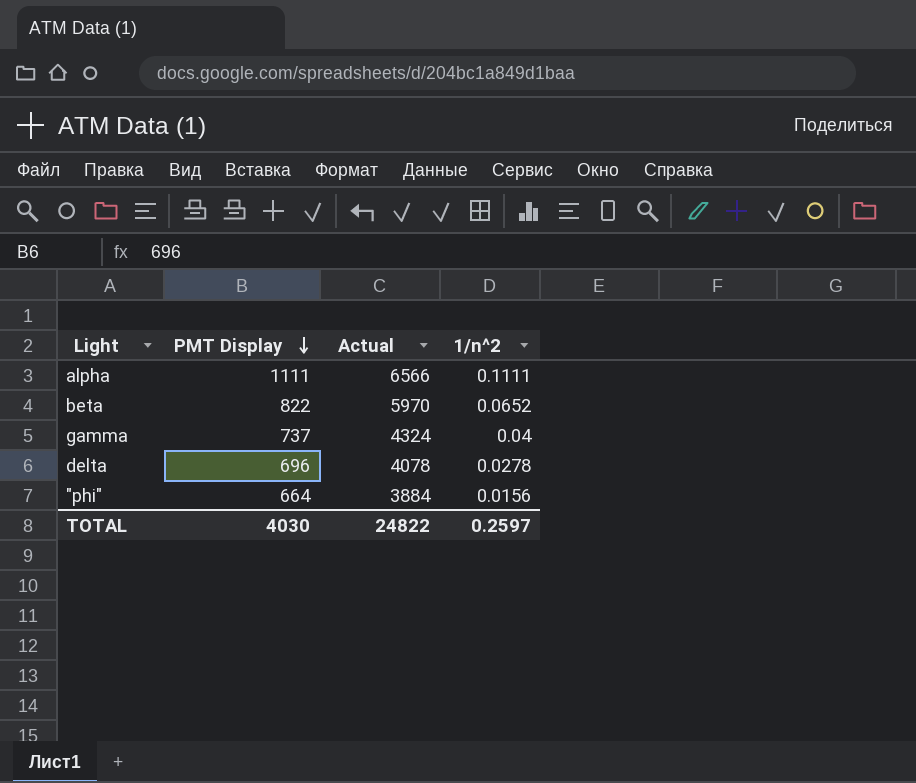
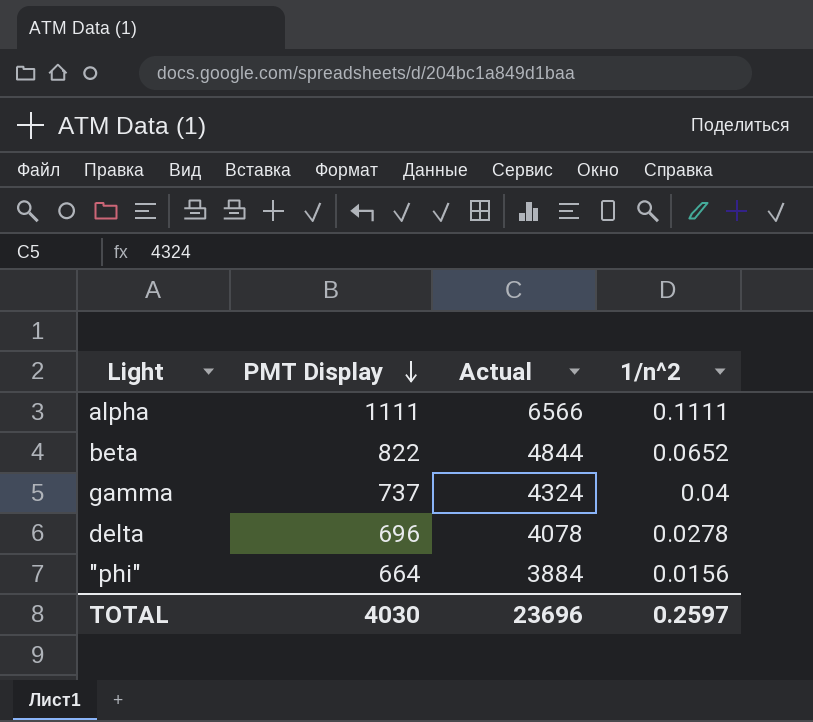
beta | Actual: 5970 -> 4844
TOTAL | Actual: 24822 -> 23696

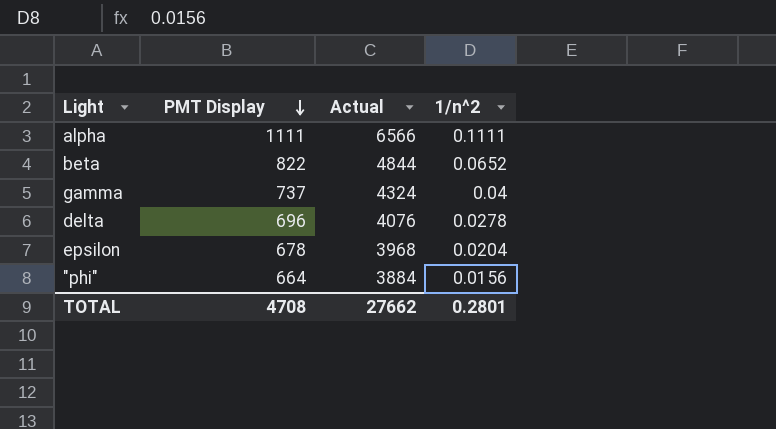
delta | Actual: 4078 -> 4076
row epsilon: none -> 678 | 3968 | 0.0204
TOTAL | PMT Display: 4030 -> 4708
TOTAL | Actual: 23696 -> 27662
TOTAL | 1/n^2: 0.2597 -> 0.2801

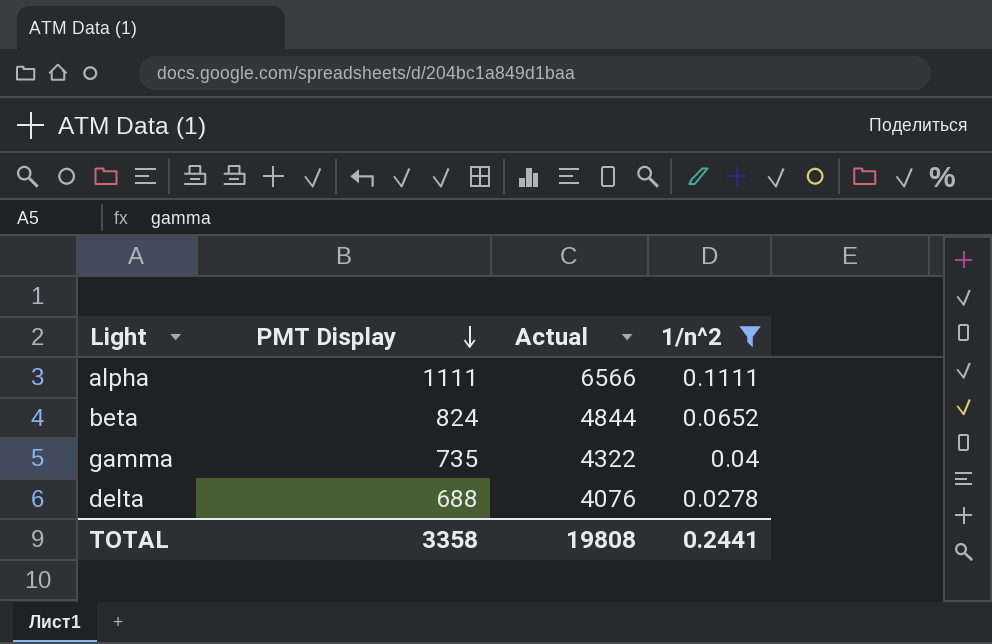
filter: none -> 1/n^2 >= 0.0278
beta | PMT Display: 822 -> 824
gamma | PMT Display: 737 -> 735
gamma | Actual: 4324 -> 4322
delta | PMT Display: 696 -> 688
TOTAL | PMT Display: 4708 -> 3358
TOTAL | Actual: 27662 -> 19808
TOTAL | 1/n^2: 0.2801 -> 0.2441

